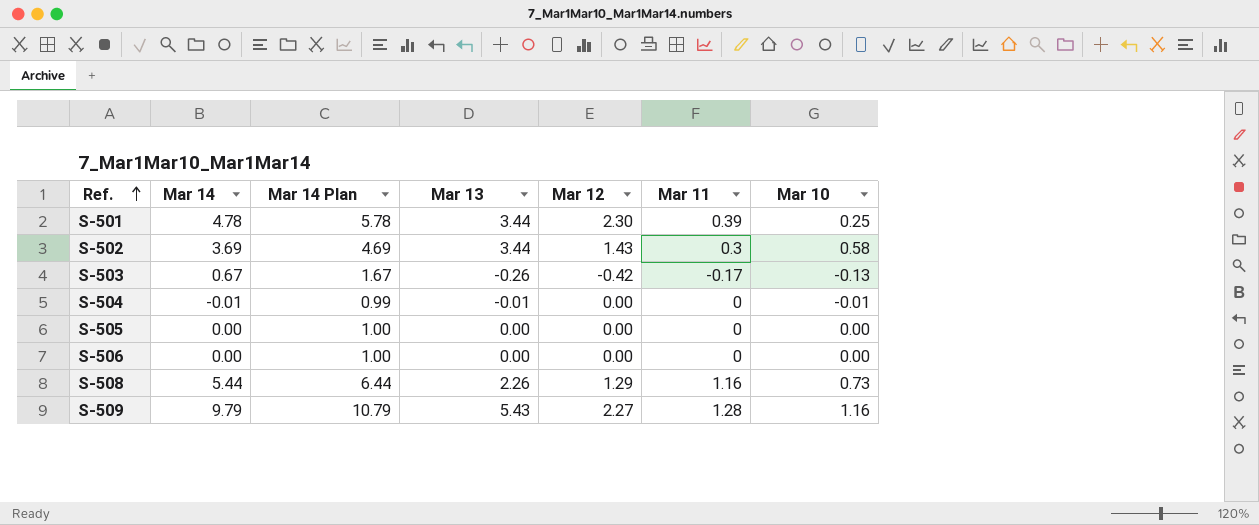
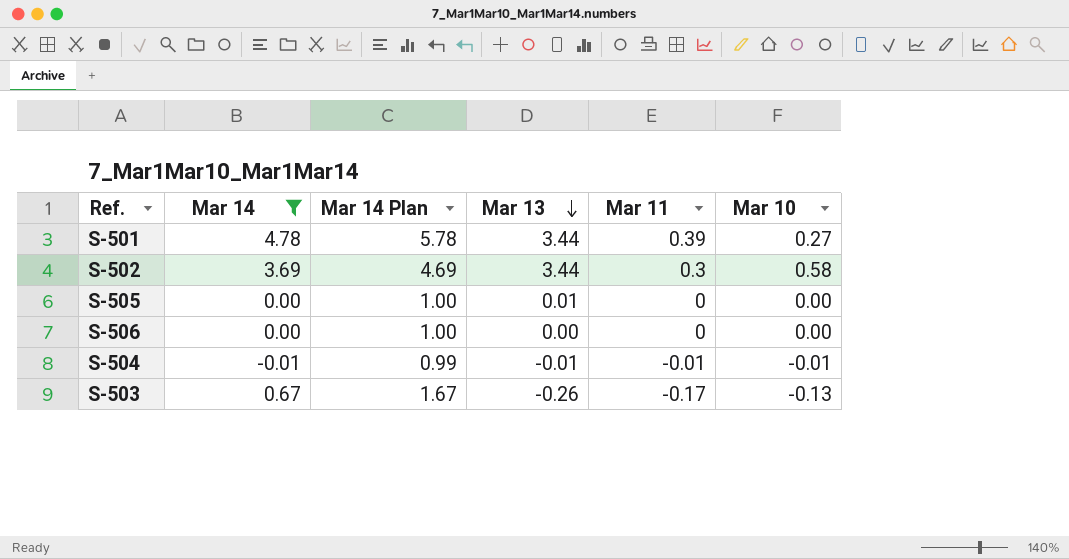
filter: none -> Mar 14 <= 4.78
row order: Ref. ascending -> Mar 13 descending
column Mar 12 | position: 5 -> none
S-501 | Mar 10: 0.25 -> 0.27
S-505 | Mar 13: 0.00 -> 0.01
S-504 | Mar 11: 0 -> -0.01

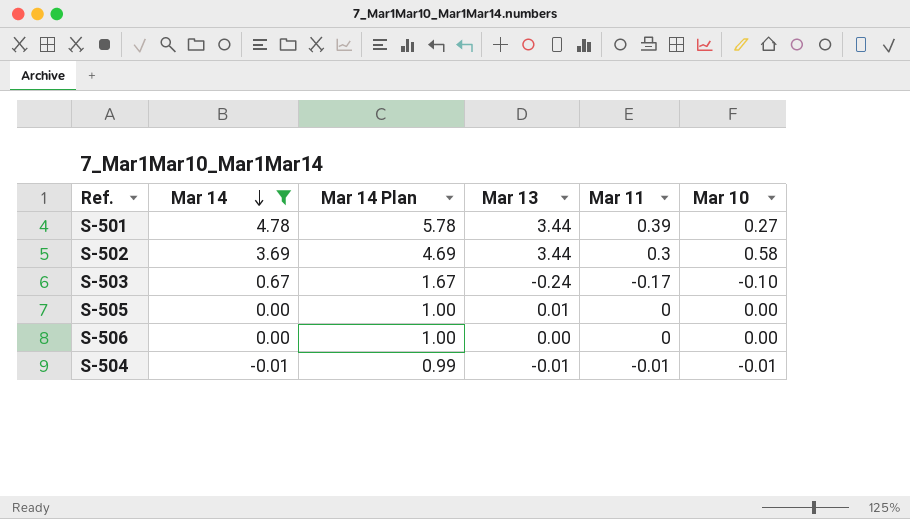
row order: Mar 13 descending -> Mar 14 descending
S-503 | Mar 13: -0.26 -> -0.24
S-503 | Mar 10: -0.13 -> -0.10

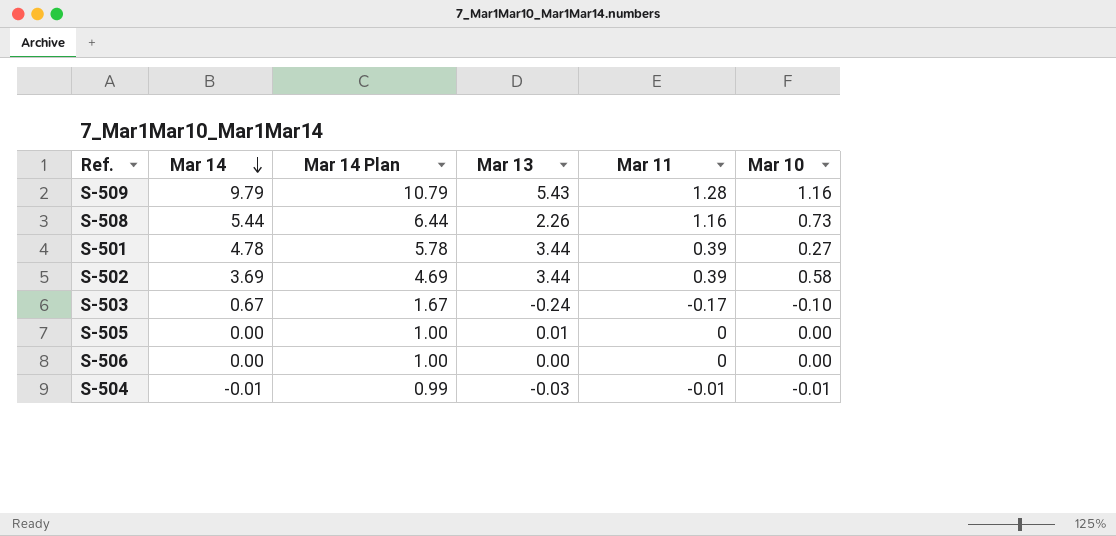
filter: Mar 14 <= 4.78 -> none
S-502 | Mar 11: 0.3 -> 0.39
S-504 | Mar 13: -0.01 -> -0.03

